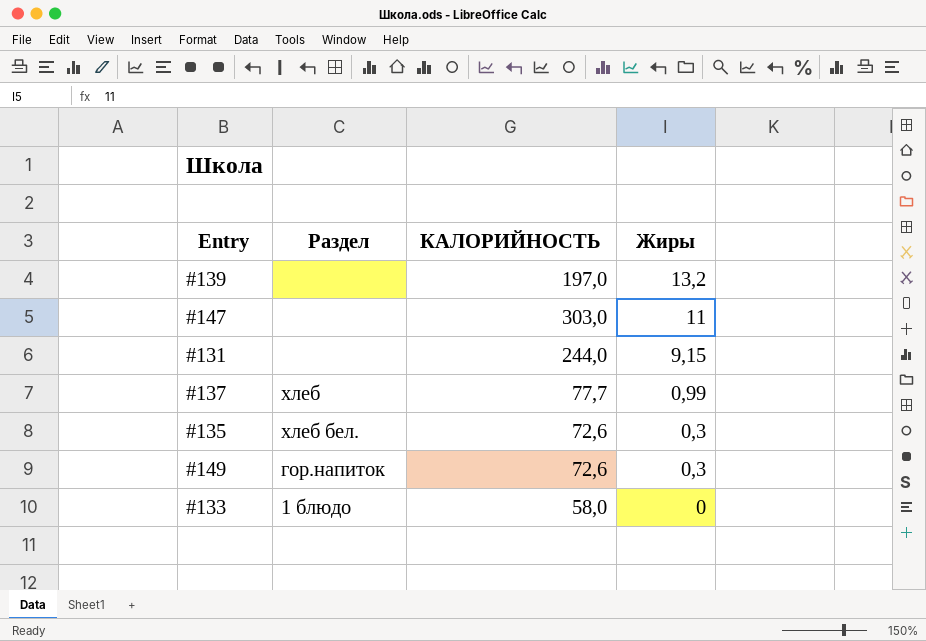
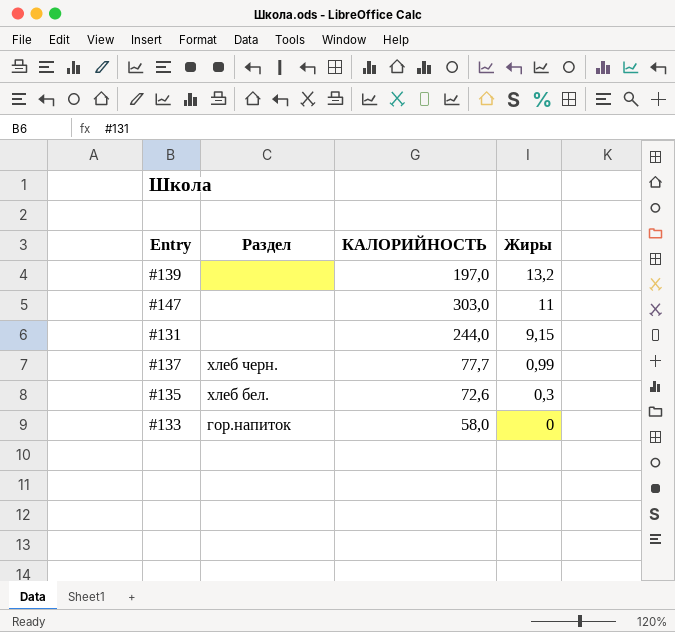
row #149: гор.напиток | 72,6 | 0,3 -> none
#137 | Раздел: хлеб -> хлеб черн.
#133 | Раздел: 1 блюдо -> гор.напиток

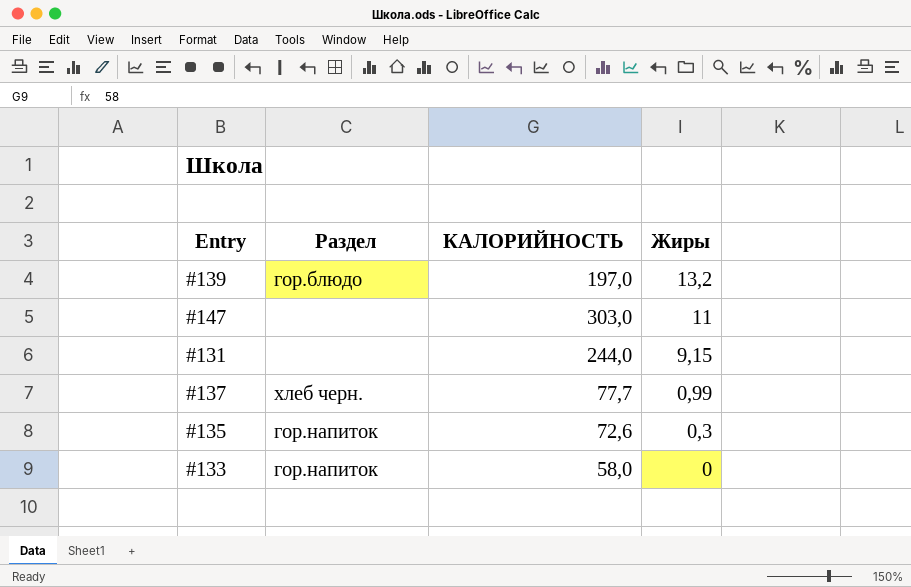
#139 | Раздел: none -> гор.блюдо
#135 | Раздел: хлеб бел. -> гор.напиток

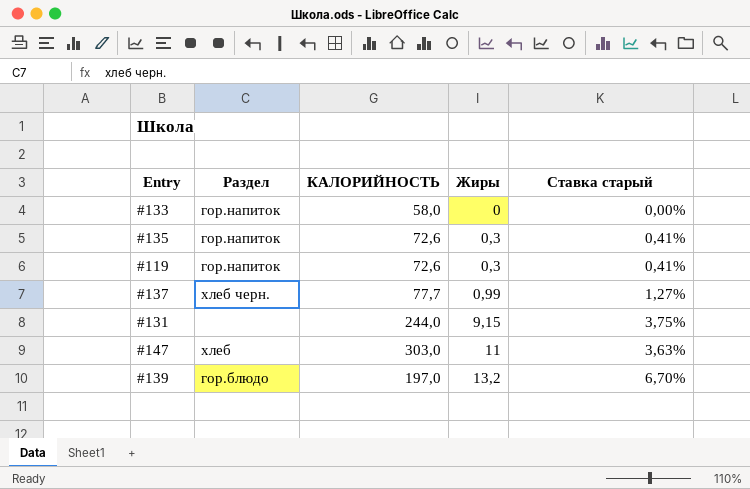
row order: Жиры descending -> Жиры ascending
column Ставка старый | formula: none -> [Жиры] / [КАЛОРИЙНОСТЬ]
row #119: none -> гор.напиток | 72,6 | 0,3 | 0,41%
#147 | Раздел: none -> хлеб

